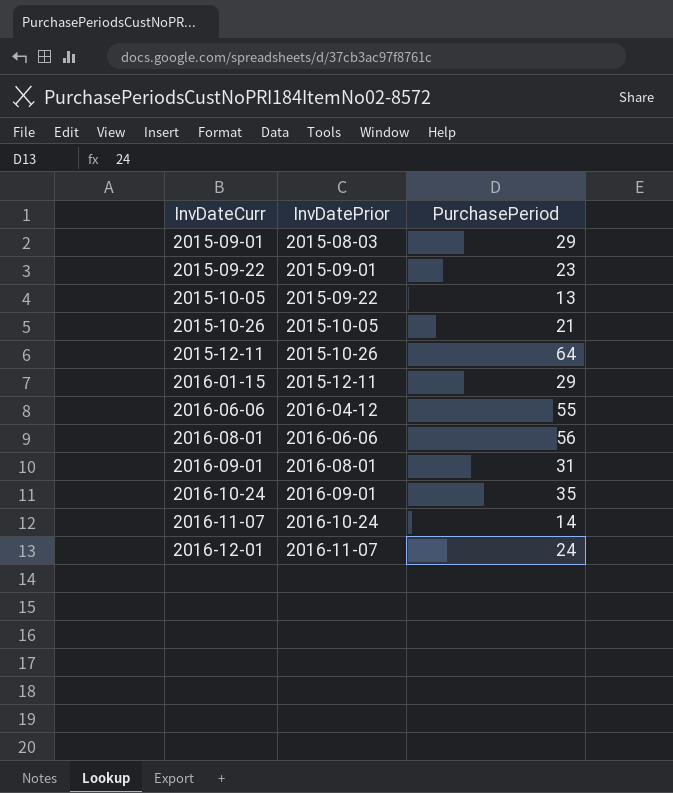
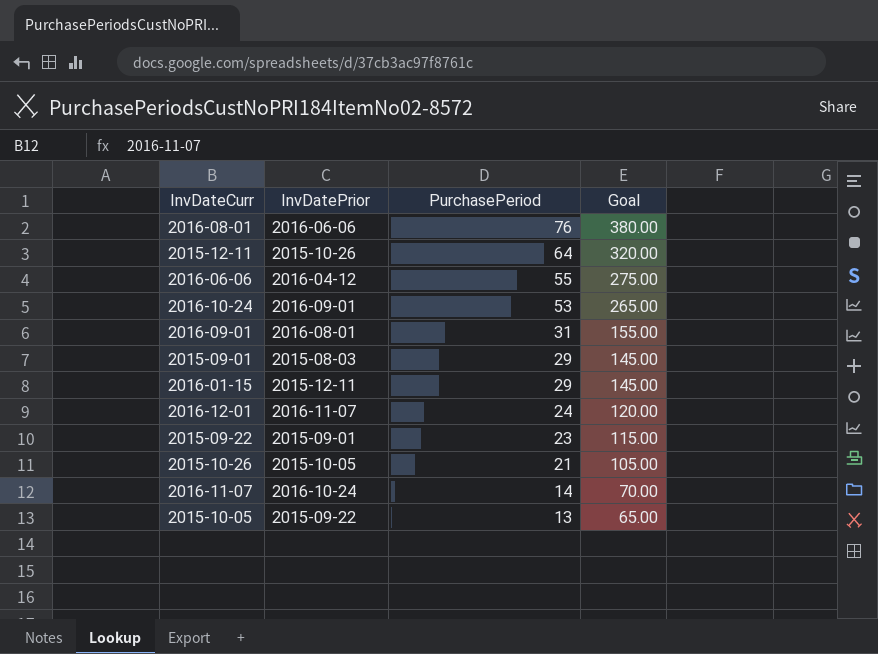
row order: InvDateCurr ascending -> PurchasePeriod descending
column Goal | formula: none -> [PurchasePeriod] * 5
2016-08-01 | PurchasePeriod: 56 -> 76
2016-10-24 | PurchasePeriod: 35 -> 53

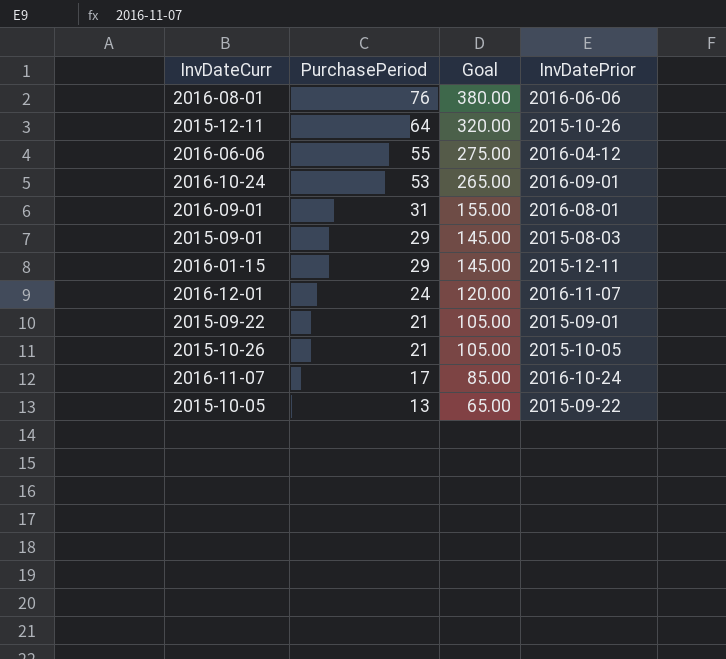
column InvDatePrior | position: 2 -> 4
2015-09-22 | PurchasePeriod: 23 -> 21
2015-09-22 | Goal: 115.00 -> 105.00
2016-11-07 | PurchasePeriod: 14 -> 17
2016-11-07 | Goal: 70.00 -> 85.00

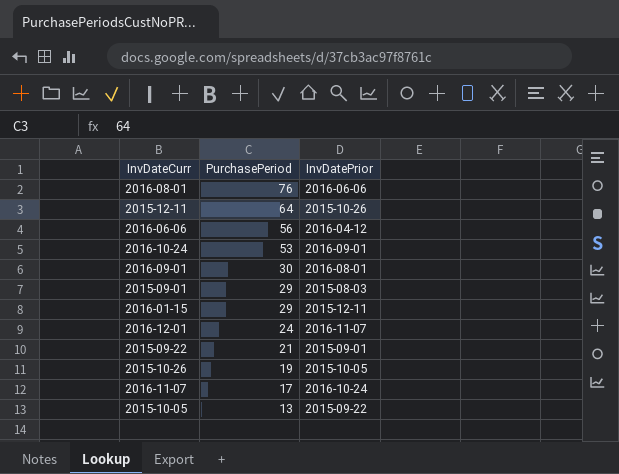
column Goal | formula: [PurchasePeriod] * 5 -> none
2016-06-06 | PurchasePeriod: 55 -> 56
2016-09-01 | PurchasePeriod: 31 -> 30
2015-10-26 | PurchasePeriod: 21 -> 19

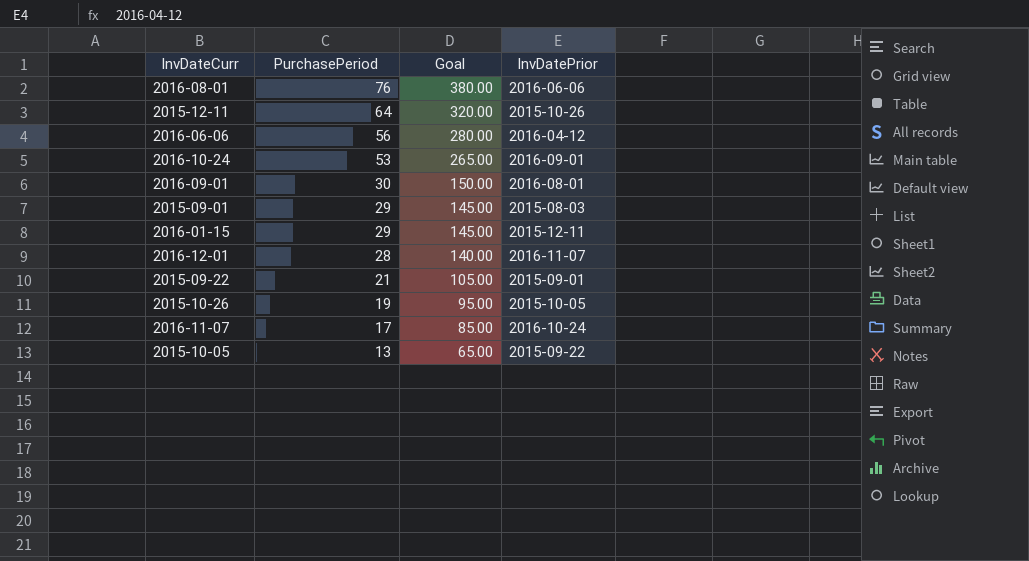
column Goal | formula: none -> [PurchasePeriod] * 5
2016-12-01 | PurchasePeriod: 24 -> 28

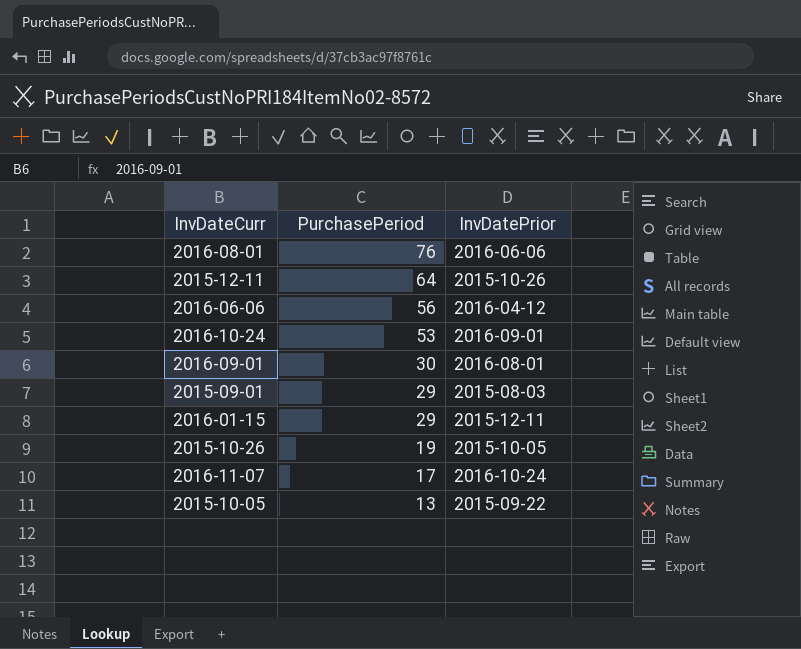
column Goal | formula: [PurchasePeriod] * 5 -> none
row 2016-12-01: 28 | 140.00 | 2016-11-07 -> none
row 2015-09-22: 21 | 105.00 | 2015-09-01 -> none

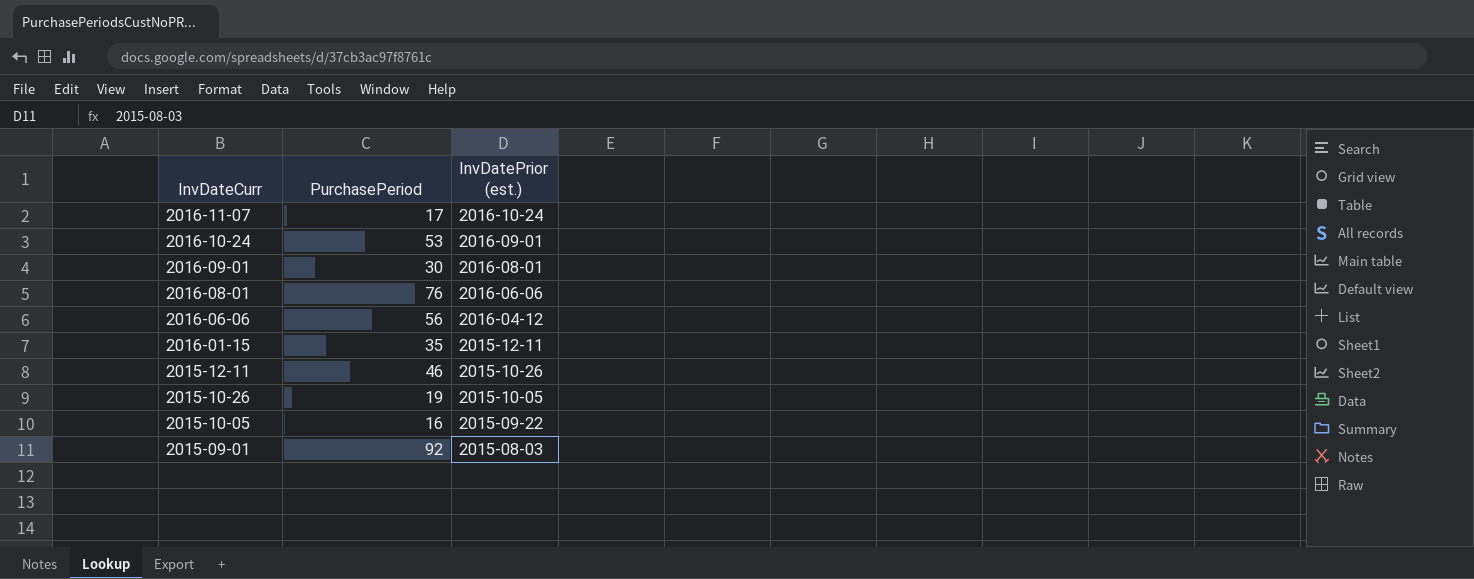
row order: PurchasePeriod descending -> InvDateCurr descending
column name: InvDatePrior -> InvDatePrior (est.)
2016-01-15 | PurchasePeriod: 29 -> 35
2015-12-11 | PurchasePeriod: 64 -> 46
2015-10-05 | PurchasePeriod: 13 -> 16
2015-09-01 | PurchasePeriod: 29 -> 92

